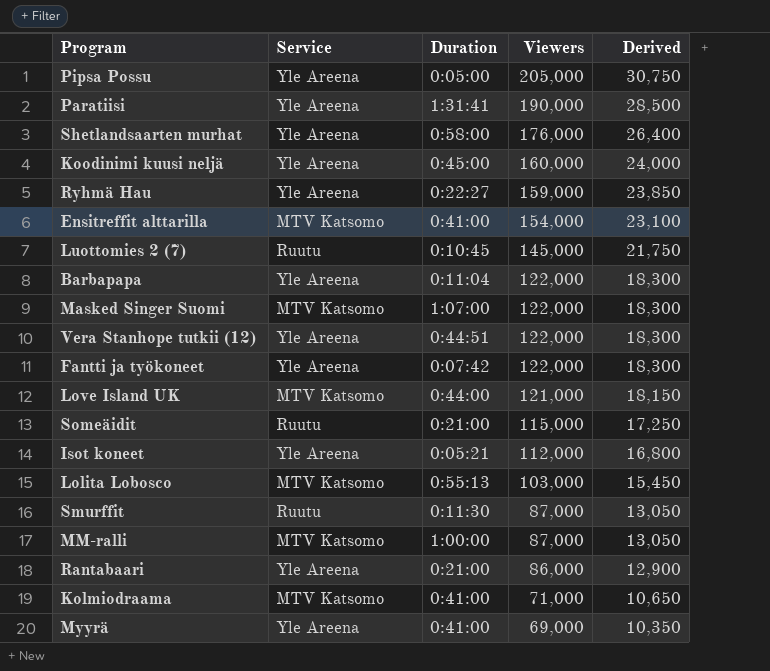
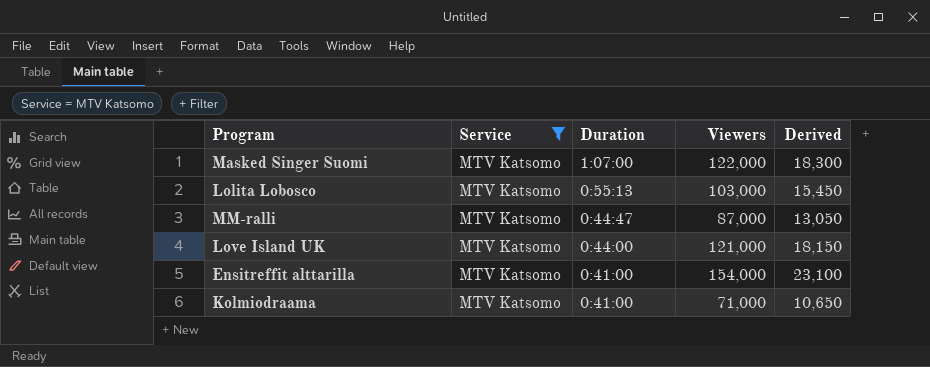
filter: none -> Service = MTV Katsomo
row order: Viewers descending -> Duration descending
MM-ralli | Duration: 1:00:00 -> 0:44:47

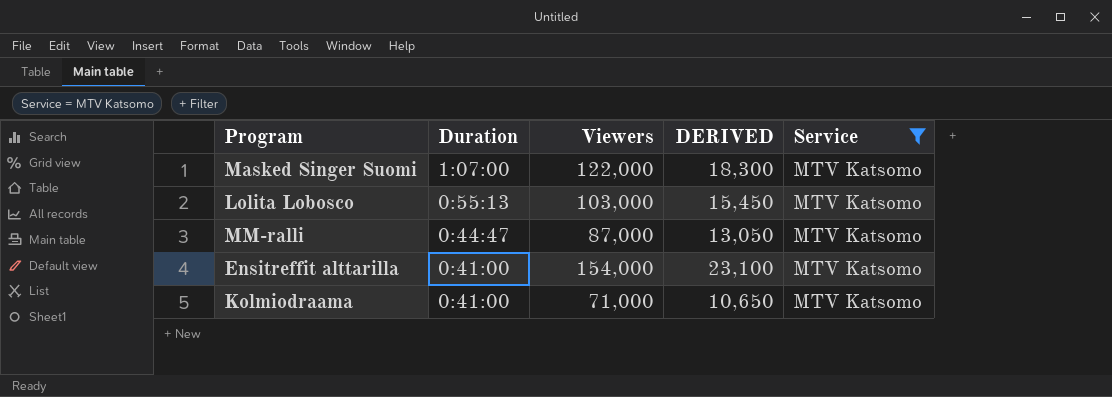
column name: Derived -> DERIVED
column Service | position: 2 -> 5
row Love Island UK: MTV Katsomo | 0:44:00 | 121,000 | 18,150 -> none

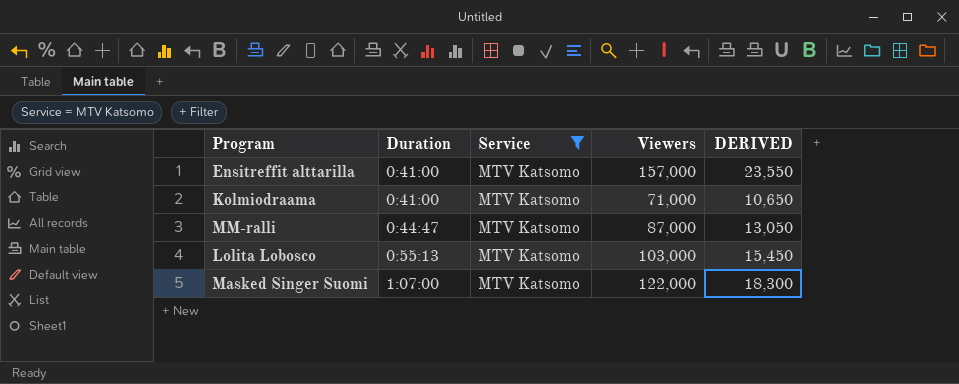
row order: Duration descending -> Duration ascending
column Service | position: 5 -> 3
Ensitreffit alttarilla | Viewers: 154,000 -> 157,000
Ensitreffit alttarilla | DERIVED: 23,100 -> 23,550

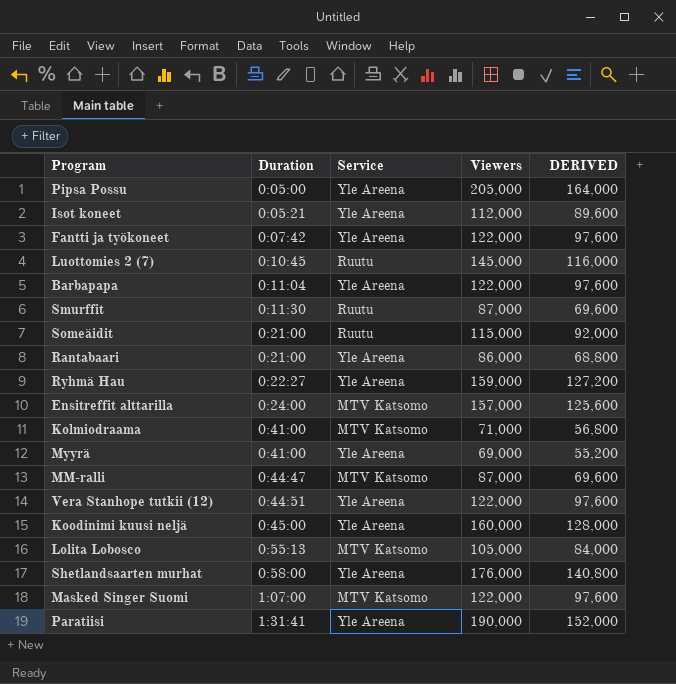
filter: Service = MTV Katsomo -> none
column DERIVED | formula: [Viewers] * 0.15 -> [Viewers] * 0.8
Ensitreffit alttarilla | Duration: 0:41:00 -> 0:24:00
Lolita Lobosco | Viewers: 103,000 -> 105,000

